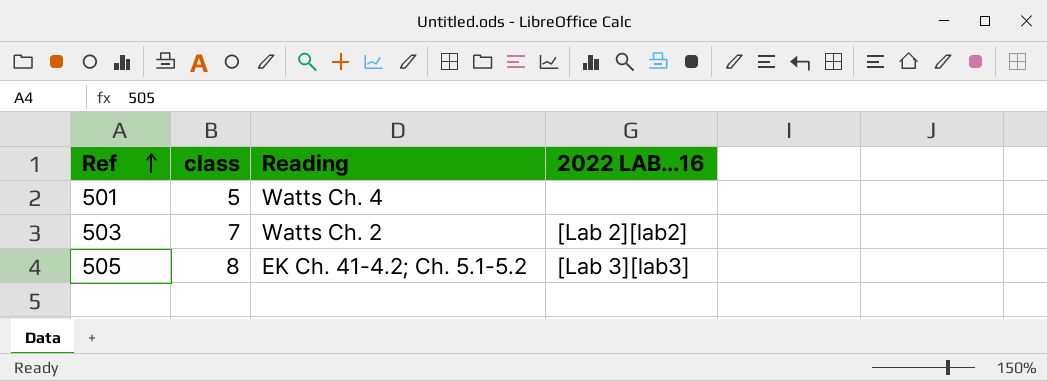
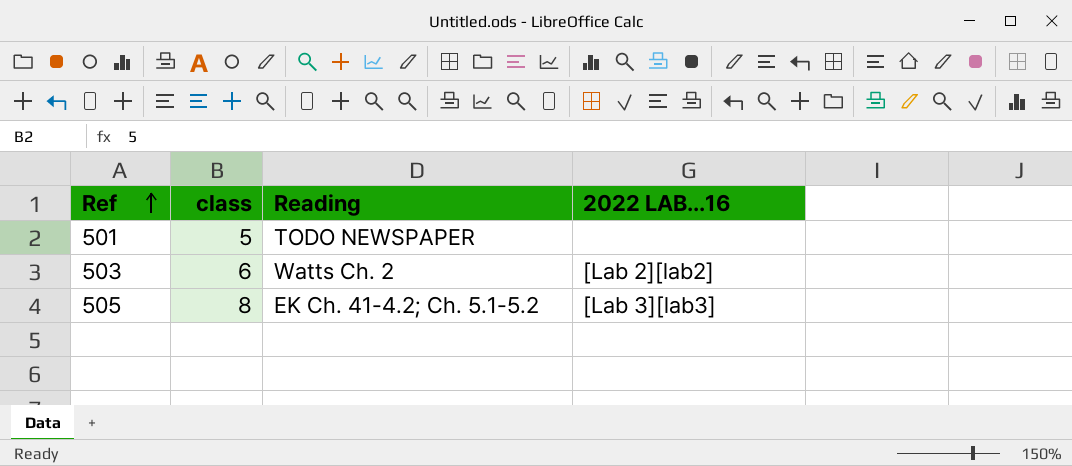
501 | Reading: Watts Ch. 4 -> TODO NEWSPAPER
503 | class: 7 -> 6

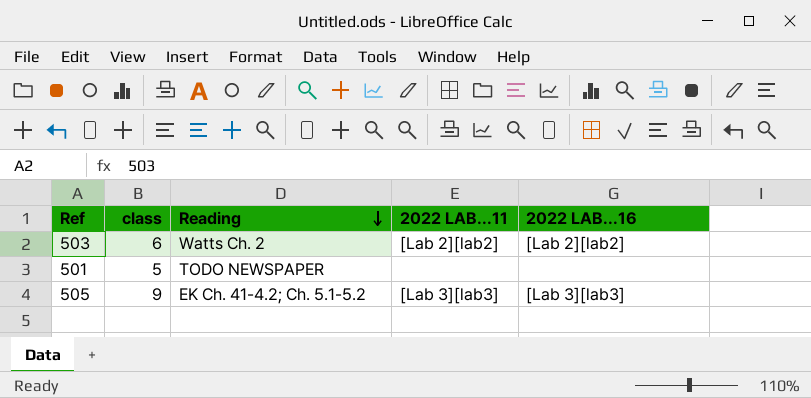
row order: Ref ascending -> Reading descending
column 2022 LAB...11 | position: none -> 4
505 | class: 8 -> 9

